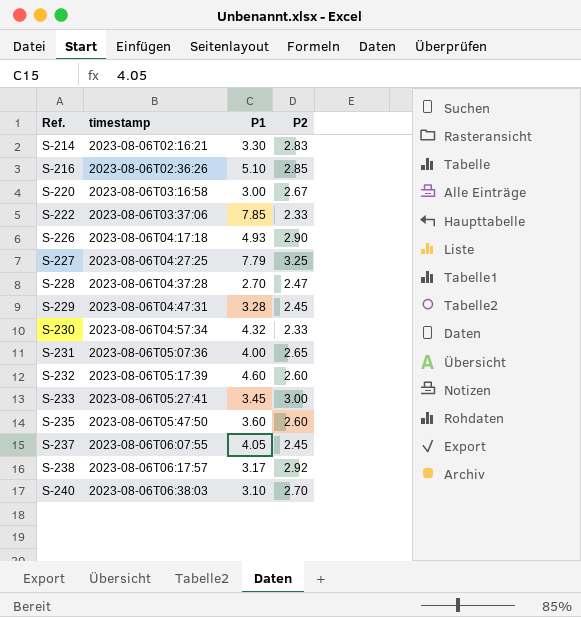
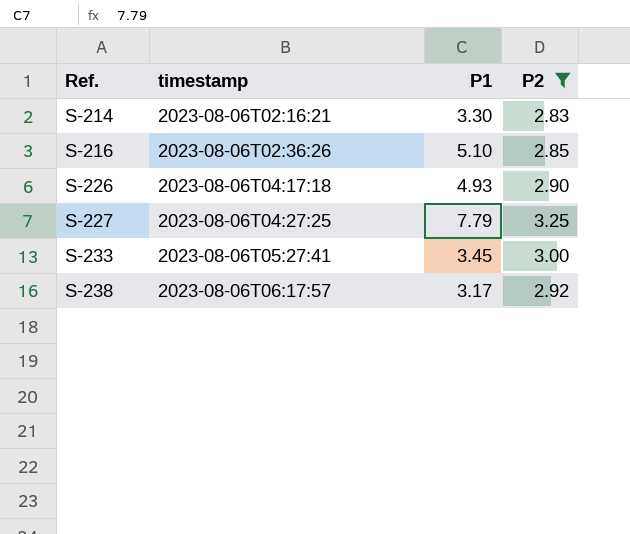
filter: none -> P2 >= 2.83

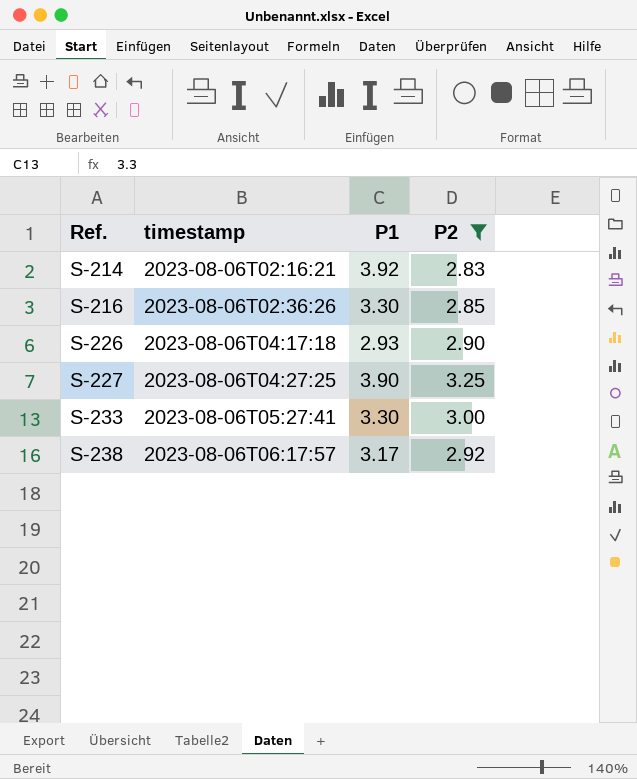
S-214 | P1: 3.30 -> 3.92
S-216 | P1: 5.10 -> 3.30
S-226 | P1: 4.93 -> 2.93
S-227 | P1: 7.79 -> 3.90
S-233 | P1: 3.45 -> 3.30

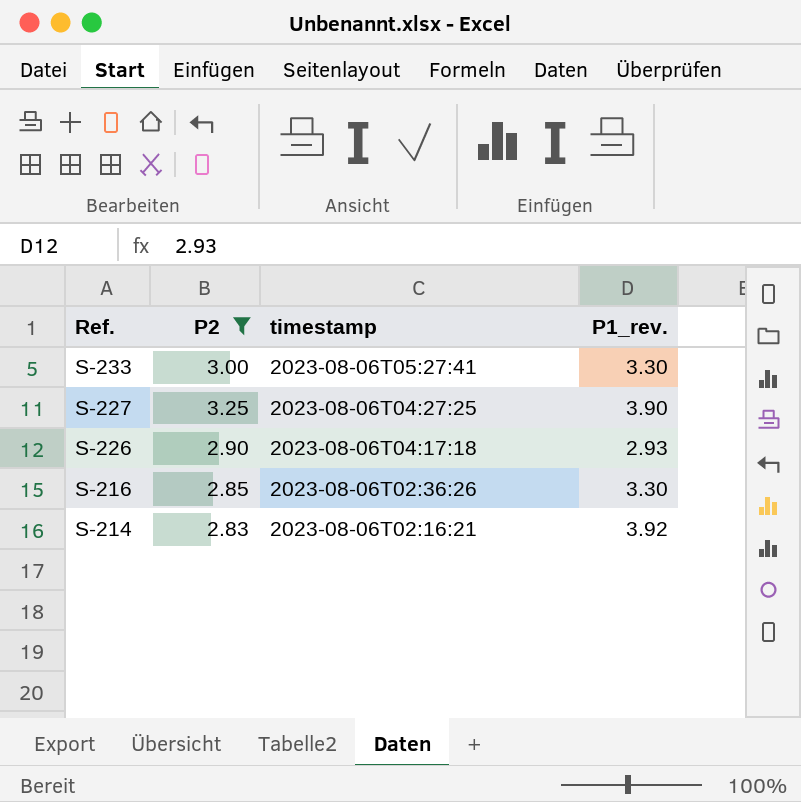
row order: Ref. ascending -> Ref. descending
column P2 | position: 4 -> 2
column name: P1 -> P1_rev.
row S-238: 2023-08-06T06:17:57 | 3.17 | 2.92 -> none

